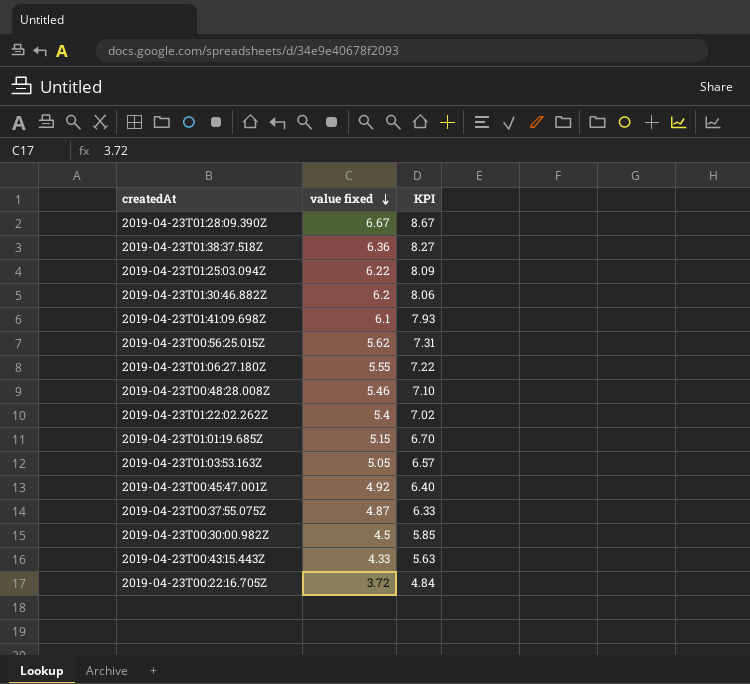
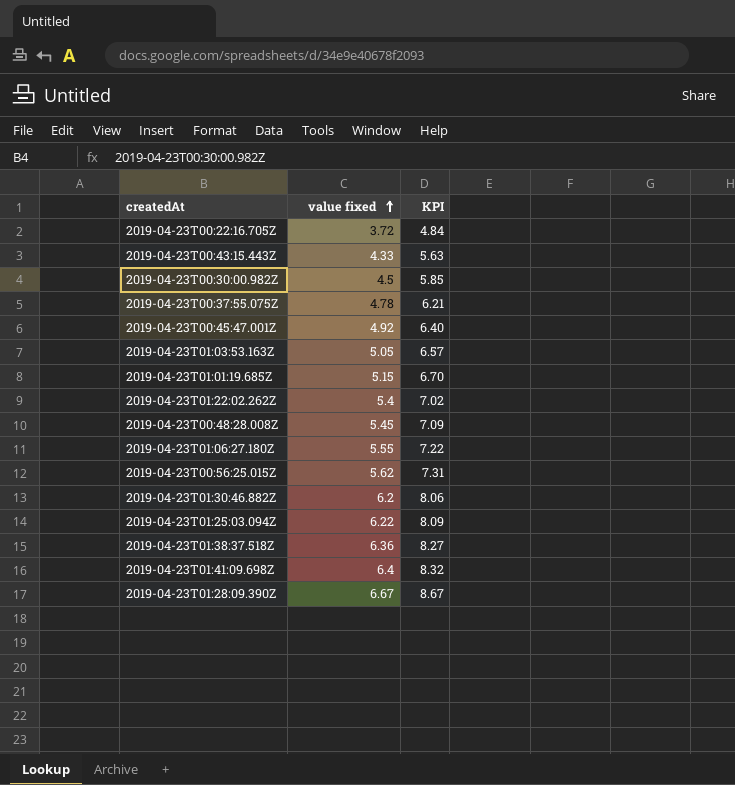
row order: value fixed descending -> value fixed ascending
2019-04-23T00:37:55.075Z | value fixed: 4.87 -> 4.78
2019-04-23T00:37:55.075Z | KPI: 6.33 -> 6.21
2019-04-23T00:48:28.008Z | value fixed: 5.46 -> 5.45
2019-04-23T00:48:28.008Z | KPI: 7.10 -> 7.09
2019-04-23T01:41:09.698Z | value fixed: 6.1 -> 6.4
2019-04-23T01:41:09.698Z | KPI: 7.93 -> 8.32

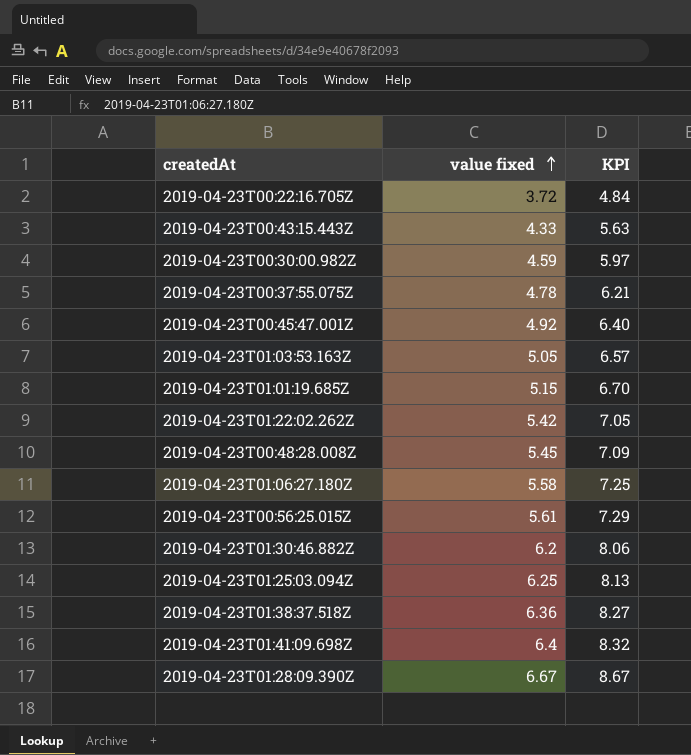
2019-04-23T00:30:00.982Z | value fixed: 4.5 -> 4.59
2019-04-23T00:30:00.982Z | KPI: 5.85 -> 5.97
2019-04-23T01:22:02.262Z | value fixed: 5.4 -> 5.42
2019-04-23T01:22:02.262Z | KPI: 7.02 -> 7.05
2019-04-23T01:06:27.180Z | value fixed: 5.55 -> 5.58
2019-04-23T01:06:27.180Z | KPI: 7.22 -> 7.25
2019-04-23T00:56:25.015Z | value fixed: 5.62 -> 5.61
2019-04-23T00:56:25.015Z | KPI: 7.31 -> 7.29
2019-04-23T01:25:03.094Z | value fixed: 6.22 -> 6.25
2019-04-23T01:25:03.094Z | KPI: 8.09 -> 8.13

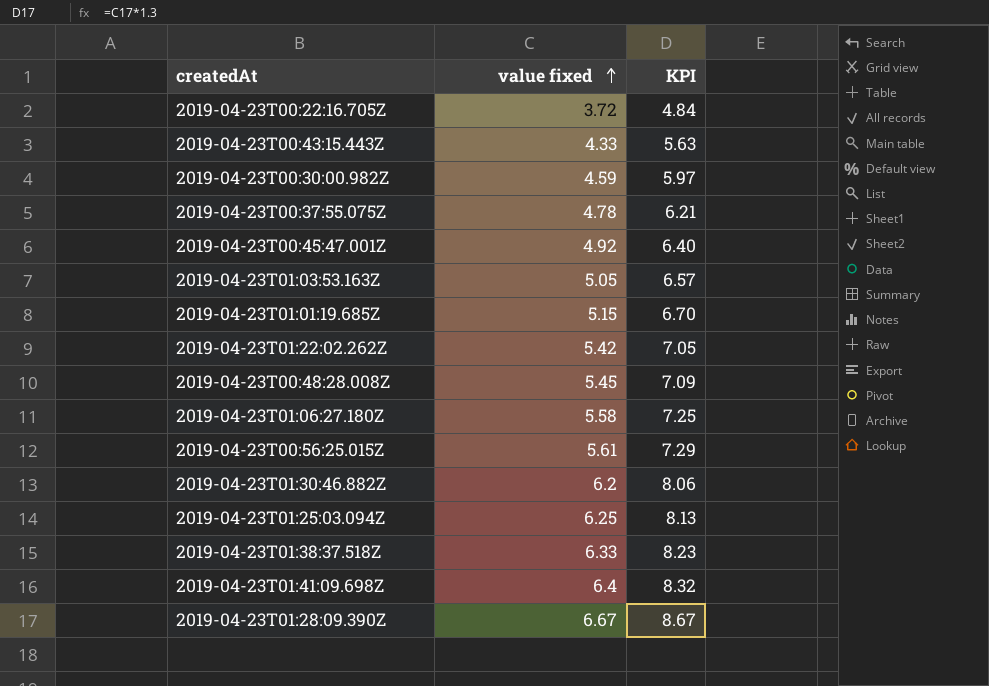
2019-04-23T01:38:37.518Z | value fixed: 6.36 -> 6.33
2019-04-23T01:38:37.518Z | KPI: 8.27 -> 8.23

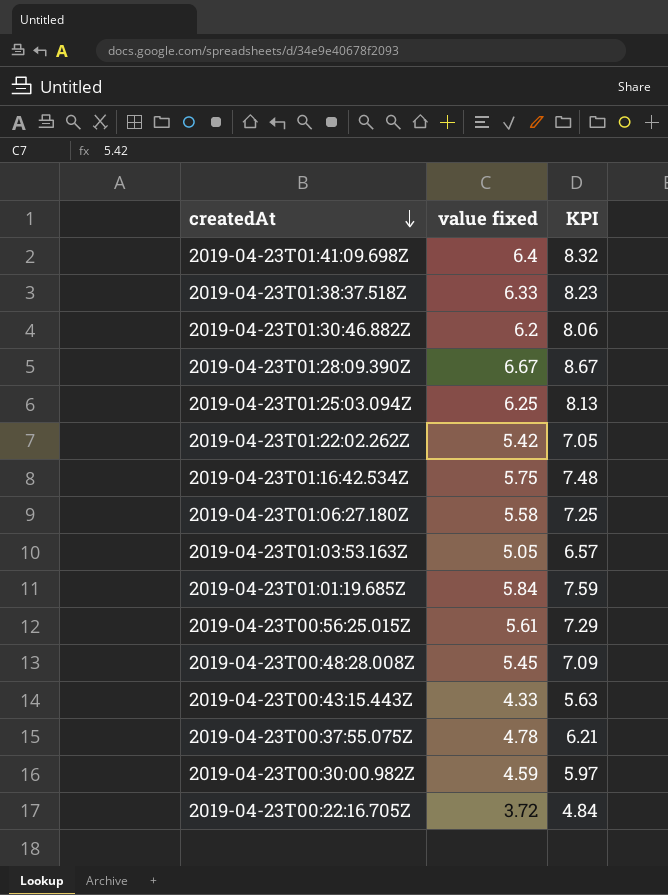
row order: value fixed ascending -> createdAt descending
row 2019-04-23T00:45:47.001Z: 4.92 | 6.40 -> none
row 2019-04-23T01:16:42.534Z: none -> 5.75 | 7.48
2019-04-23T01:01:19.685Z | value fixed: 5.15 -> 5.84
2019-04-23T01:01:19.685Z | KPI: 6.70 -> 7.59

